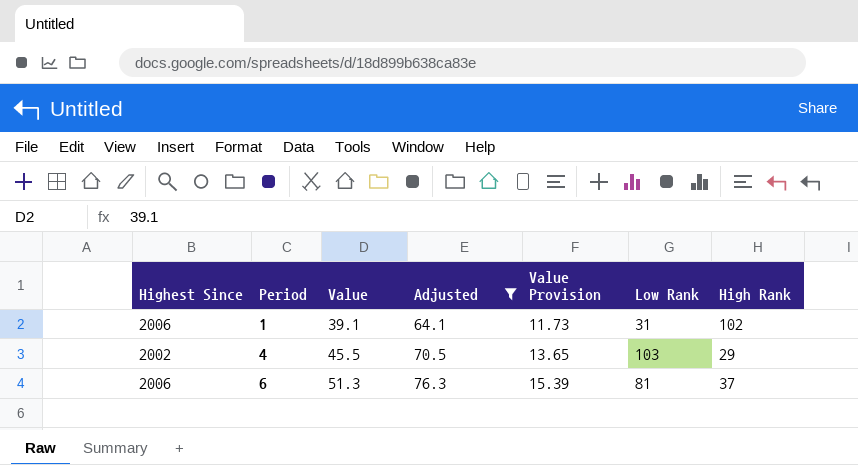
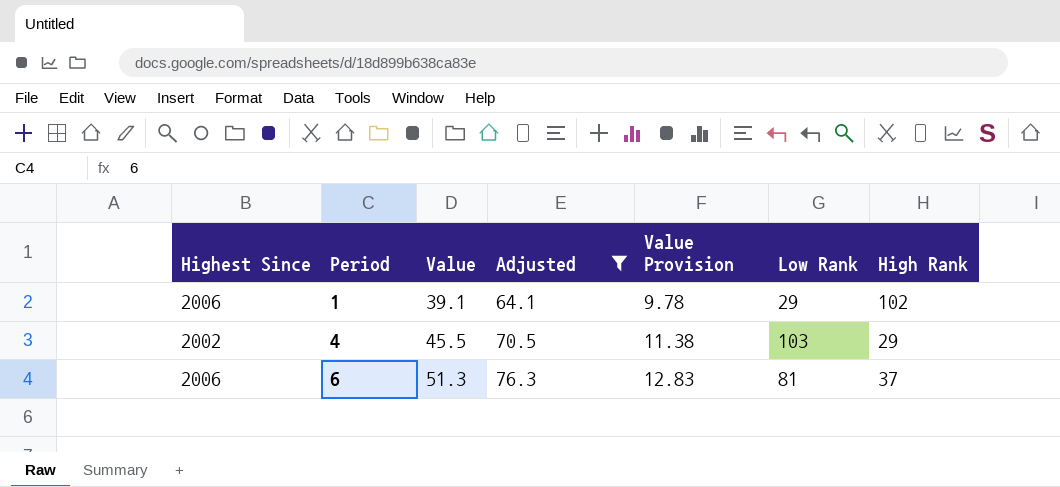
column Value Provision | formula: [Value] * 0.3 -> [Value] * 0.25
1 | Low Rank: 31 -> 29

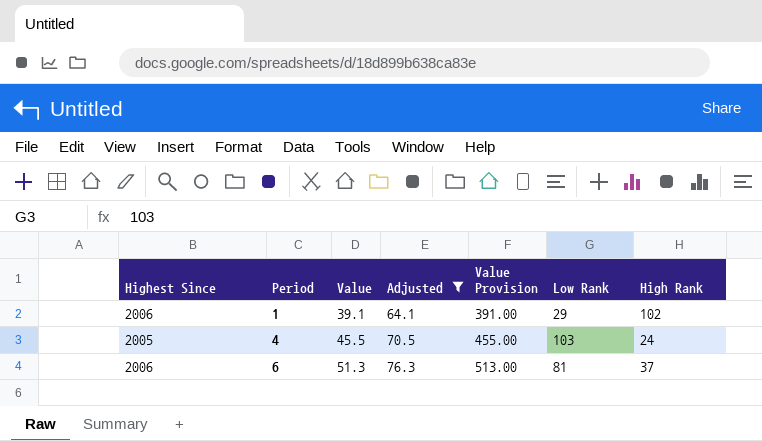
column Value Provision | formula: [Value] * 0.25 -> [Value] * 10
4 | Highest Since: 2002 -> 2005
4 | High Rank: 29 -> 24

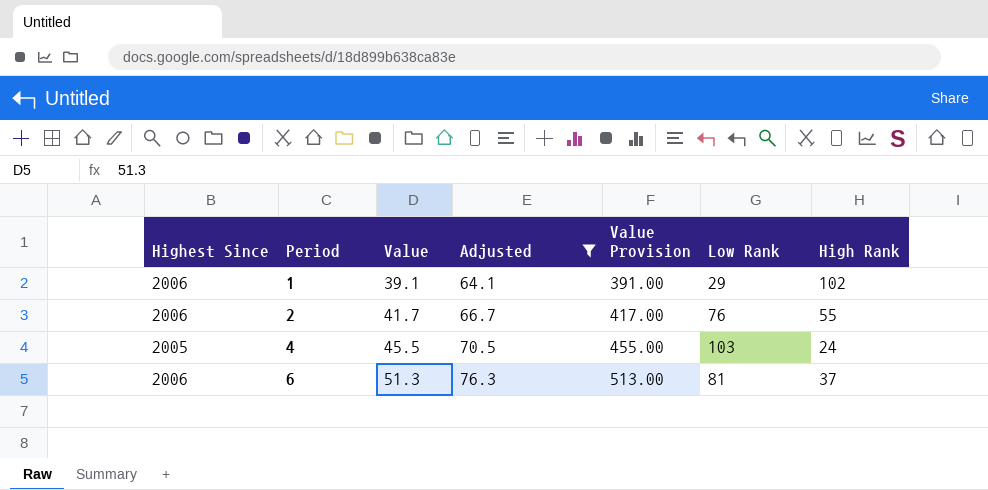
row 2: none -> 2006 | 41.7 | 66.7 | 417.00 | 76 | 55

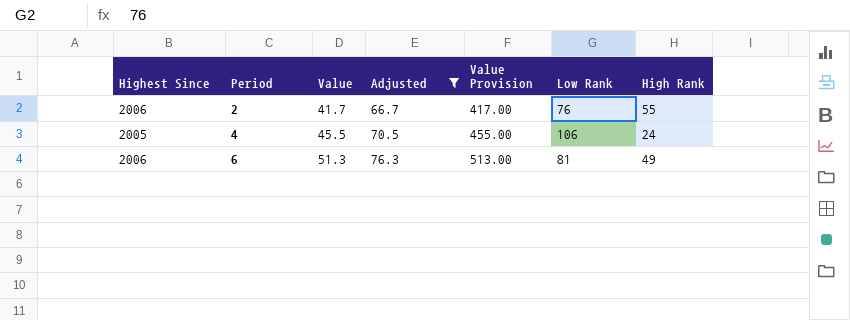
row 1: 2006 | 39.1 | 64.1 | 391.00 | 29 | 102 -> none
4 | Low Rank: 103 -> 106
6 | High Rank: 37 -> 49

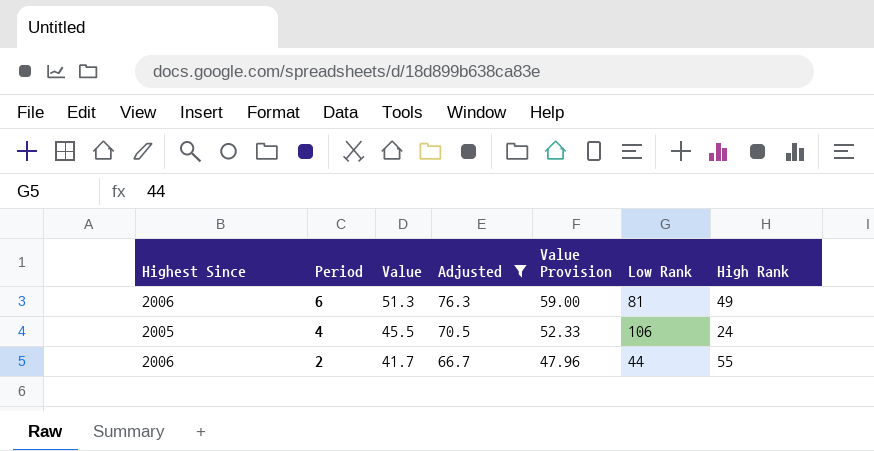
row order: Period ascending -> Period descending
column Value Provision | formula: [Value] * 10 -> [Value] * 1.15
2 | Low Rank: 76 -> 44

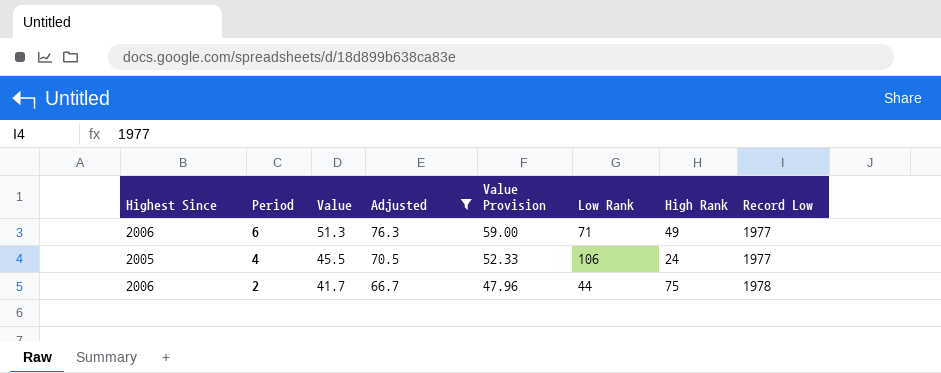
column Record Low | position: none -> 8
6 | Low Rank: 81 -> 71
2 | High Rank: 55 -> 75

